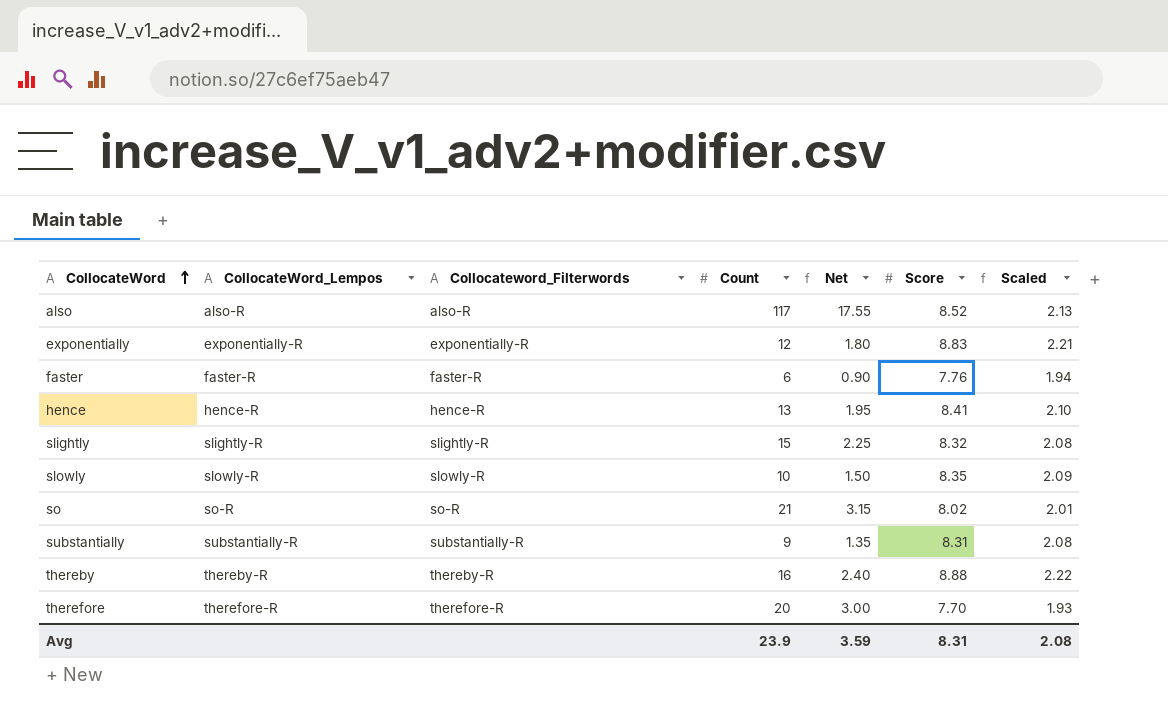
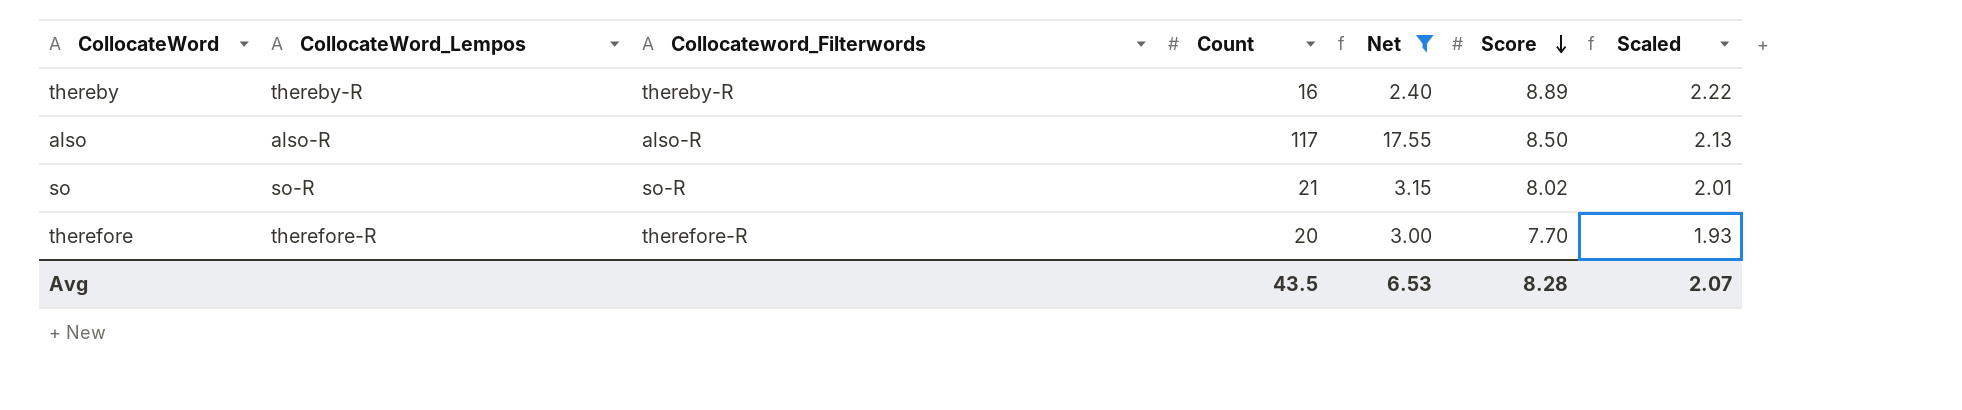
filter: none -> Net >= 2.40
row order: CollocateWord ascending -> Score descending
thereby | Score: 8.88 -> 8.89
also | Score: 8.52 -> 8.50
Avg | Count: 23.9 -> 43.5
Avg | Net: 3.59 -> 6.53
Avg | Score: 8.31 -> 8.28
Avg | Scaled: 2.08 -> 2.07

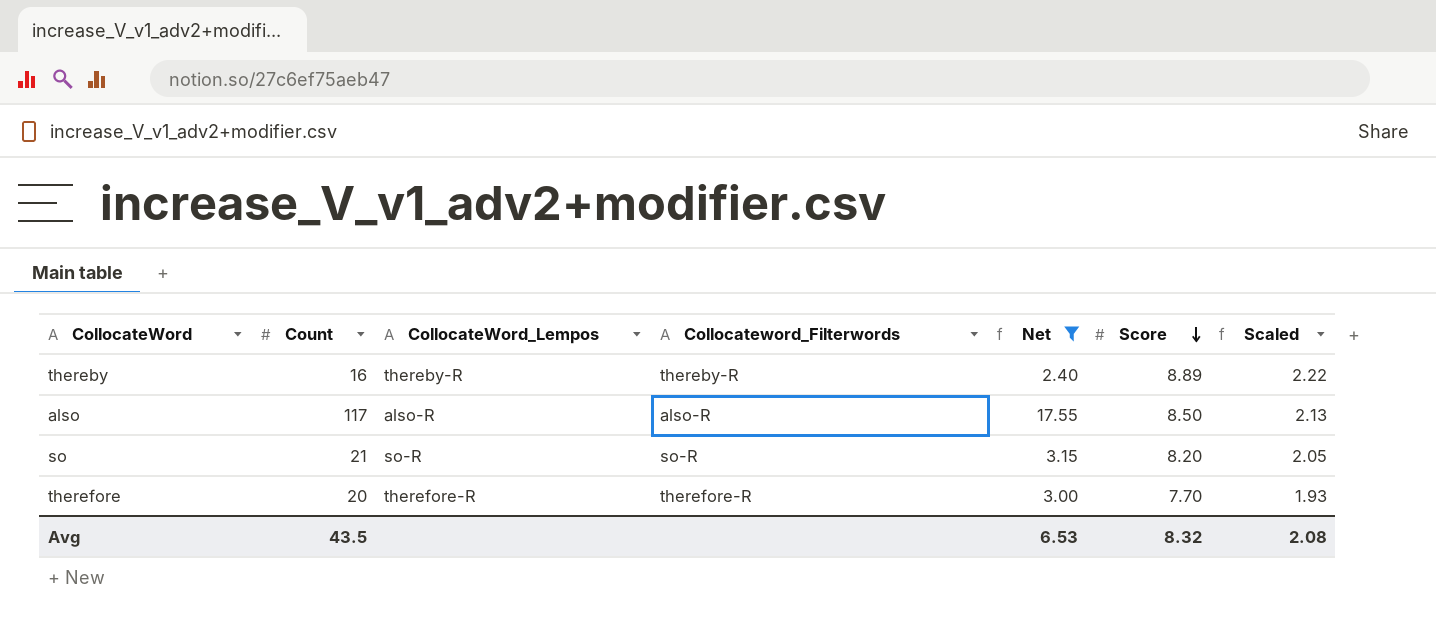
column Count | position: 4 -> 2
so | Score: 8.02 -> 8.20
so | Scaled: 2.01 -> 2.05
Avg | Score: 8.28 -> 8.32
Avg | Scaled: 2.07 -> 2.08

